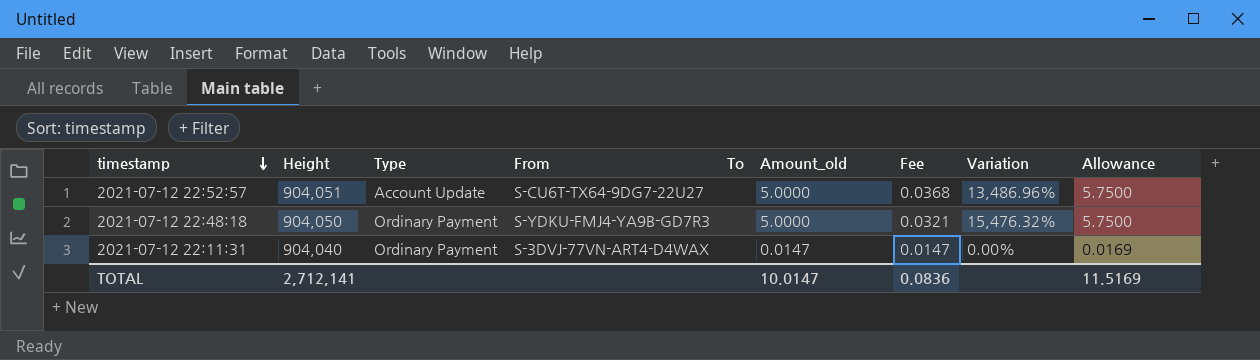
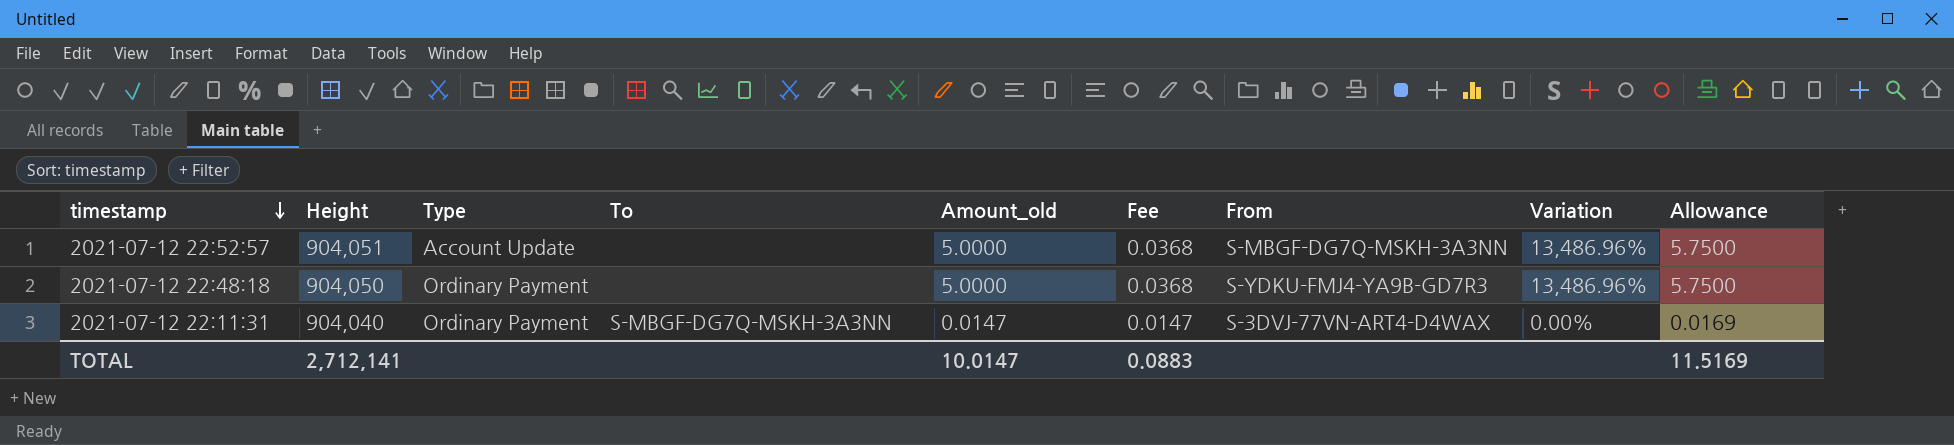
column From | position: 4 -> 7
2021-07-12 22:52:57 | From: S-CU6T-TX64-9DG7-22U27 -> S-MBGF-DG7Q-MSKH-3A3NN
2021-07-12 22:48:18 | Fee: 0.0321 -> 0.0368
2021-07-12 22:48:18 | Variation: 15,476.32% -> 13,486.96%
2021-07-12 22:11:31 | To: none -> S-MBGF-DG7Q-MSKH-3A3NN
TOTAL | Fee: 0.0836 -> 0.0883

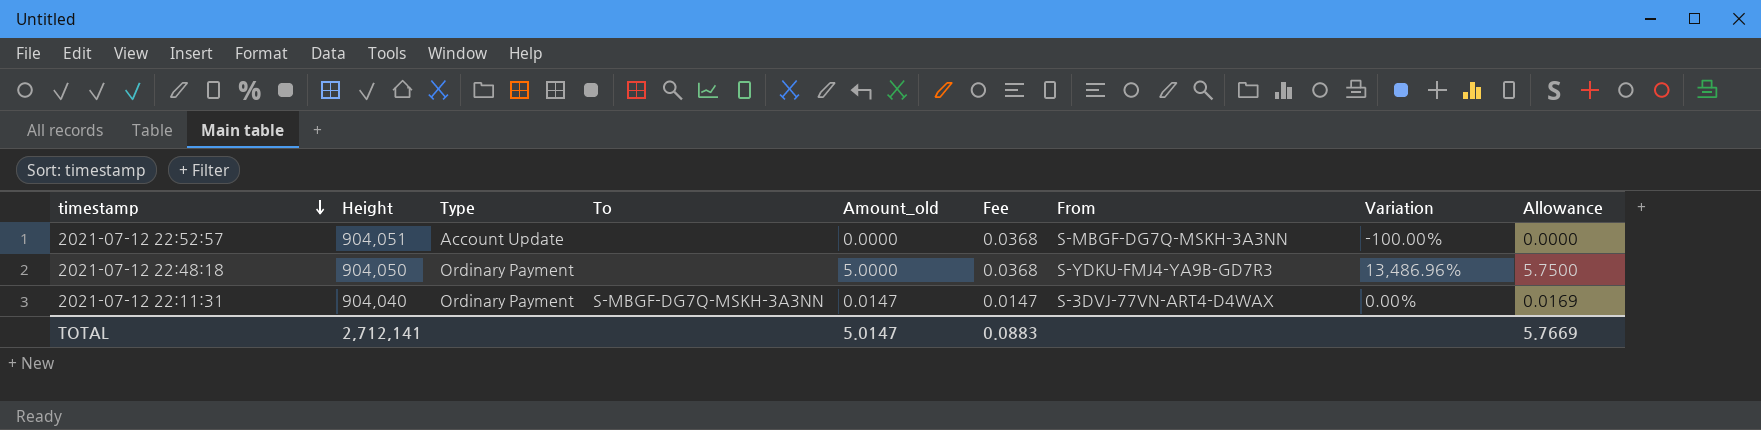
2021-07-12 22:52:57 | Amount_old: 5.0000 -> 0.0000
2021-07-12 22:52:57 | Variation: 13,486.96% -> -100.00%
2021-07-12 22:52:57 | Allowance: 5.7500 -> 0.0000
TOTAL | Amount_old: 10.0147 -> 5.0147
TOTAL | Allowance: 11.5169 -> 5.7669

